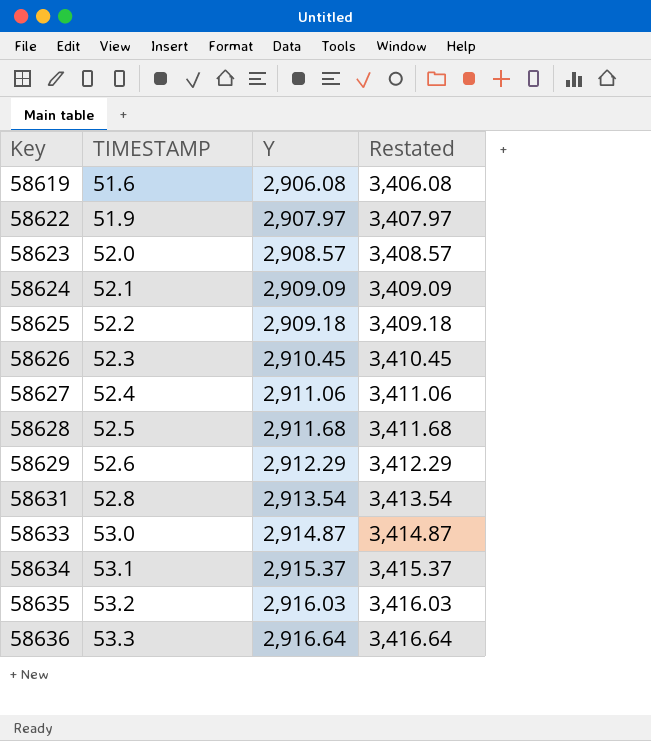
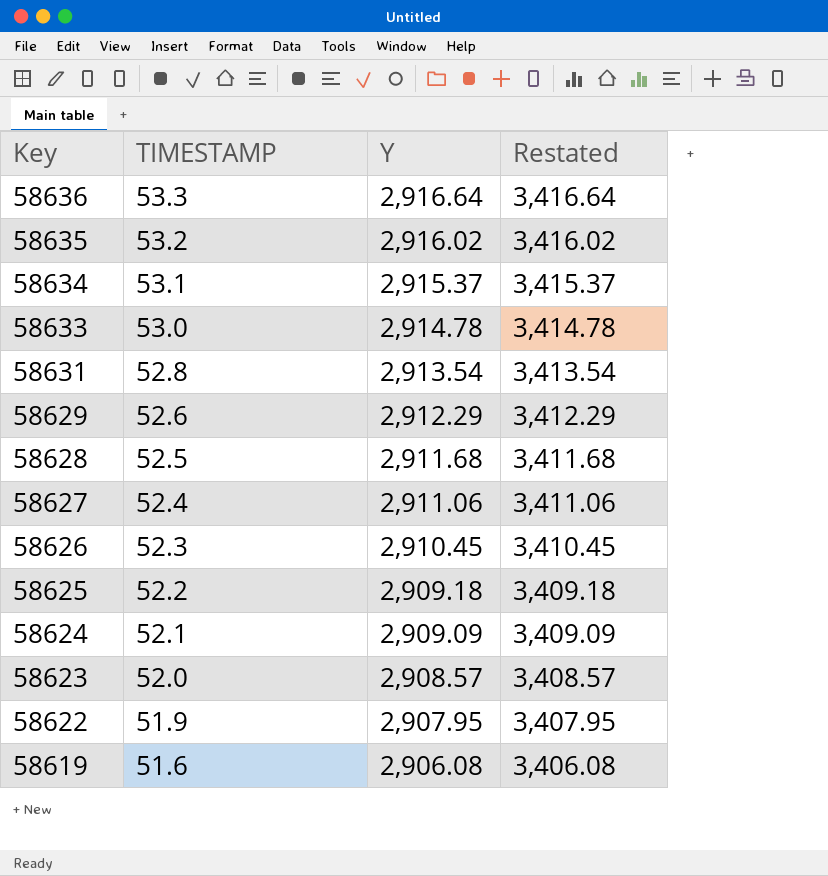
row order: Key ascending -> Key descending
58635 | Y: 2,916.03 -> 2,916.02
58635 | Restated: 3,416.03 -> 3,416.02
58633 | Y: 2,914.87 -> 2,914.78
58633 | Restated: 3,414.87 -> 3,414.78
58622 | Y: 2,907.97 -> 2,907.95
58622 | Restated: 3,407.97 -> 3,407.95

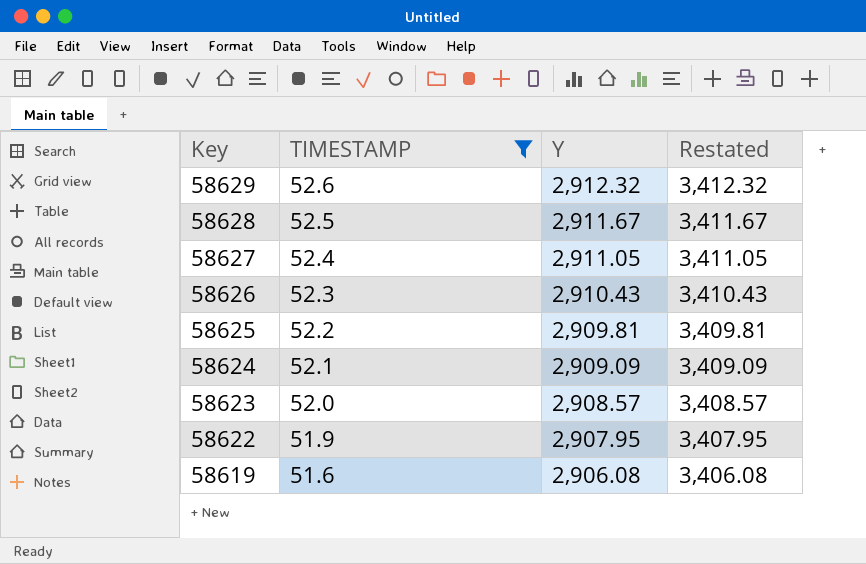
filter: none -> TIMESTAMP <= 52.6
58629 | Y: 2,912.29 -> 2,912.32
58629 | Restated: 3,412.29 -> 3,412.32
58628 | Y: 2,911.68 -> 2,911.67
58628 | Restated: 3,411.68 -> 3,411.67
58627 | Y: 2,911.06 -> 2,911.05
58627 | Restated: 3,411.06 -> 3,411.05
58626 | Y: 2,910.45 -> 2,910.43
58626 | Restated: 3,410.45 -> 3,410.43
58625 | Y: 2,909.18 -> 2,909.81
58625 | Restated: 3,409.18 -> 3,409.81

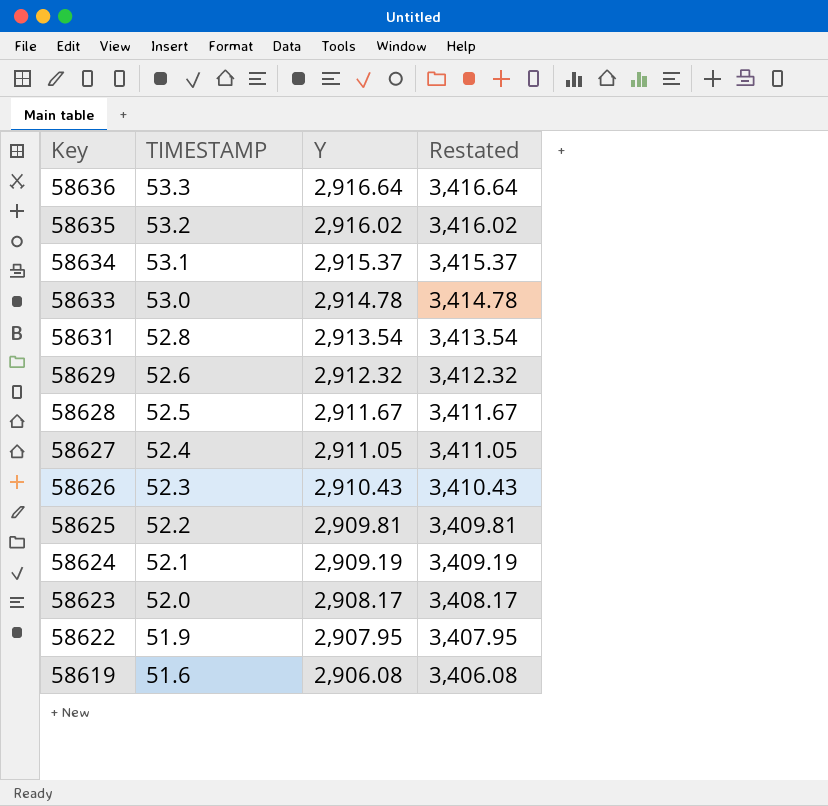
filter: TIMESTAMP <= 52.6 -> none
58624 | Y: 2,909.09 -> 2,909.19
58624 | Restated: 3,409.09 -> 3,409.19
58623 | Y: 2,908.57 -> 2,908.17
58623 | Restated: 3,408.57 -> 3,408.17

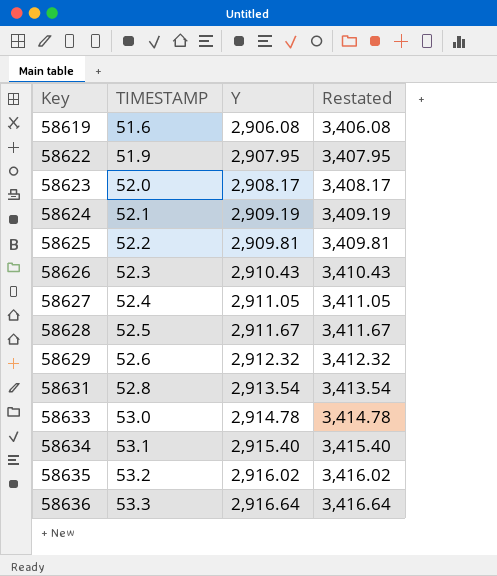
row order: Key descending -> Key ascending
58634 | Y: 2,915.37 -> 2,915.40
58634 | Restated: 3,415.37 -> 3,415.40

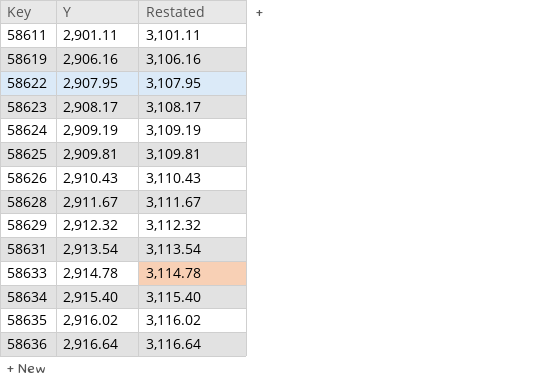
column TIMESTAMP | position: 2 -> none
column Restated | formula: [Y] + 500 -> [Y] + 200
row 58627: 52.4 | 2,911.05 | 3,411.05 -> none
row 58611: none -> 2,901.11 | 3,101.11
58619 | Y: 2,906.08 -> 2,906.16

